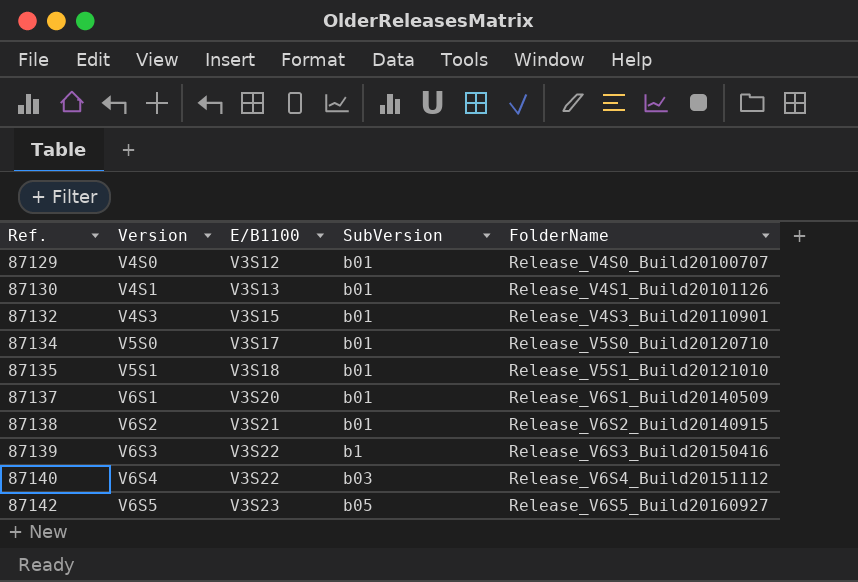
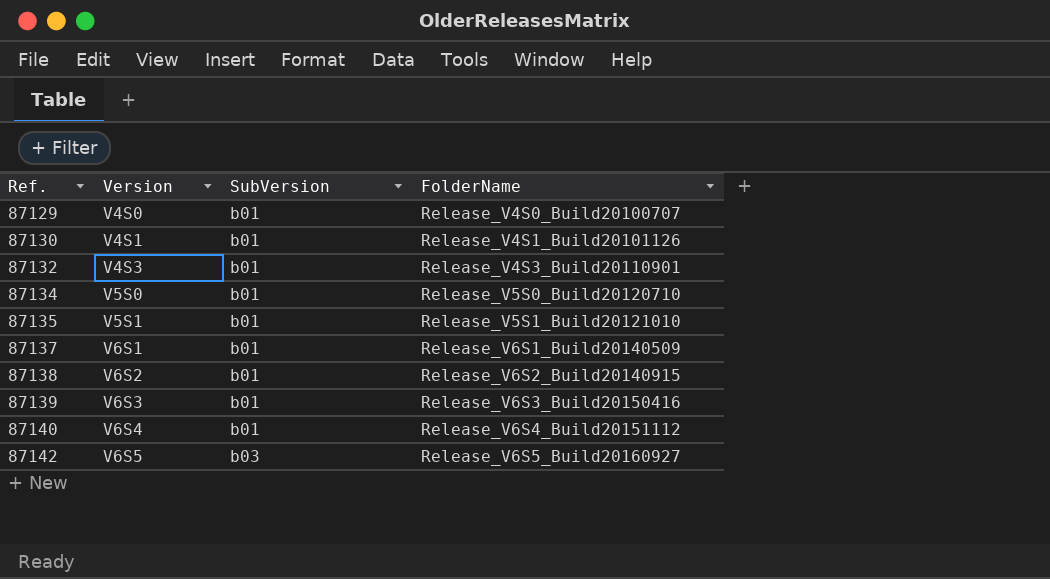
column E/B1100 | position: 3 -> none
87139 | SubVersion: b1 -> b01
87140 | SubVersion: b03 -> b01
87142 | SubVersion: b05 -> b03

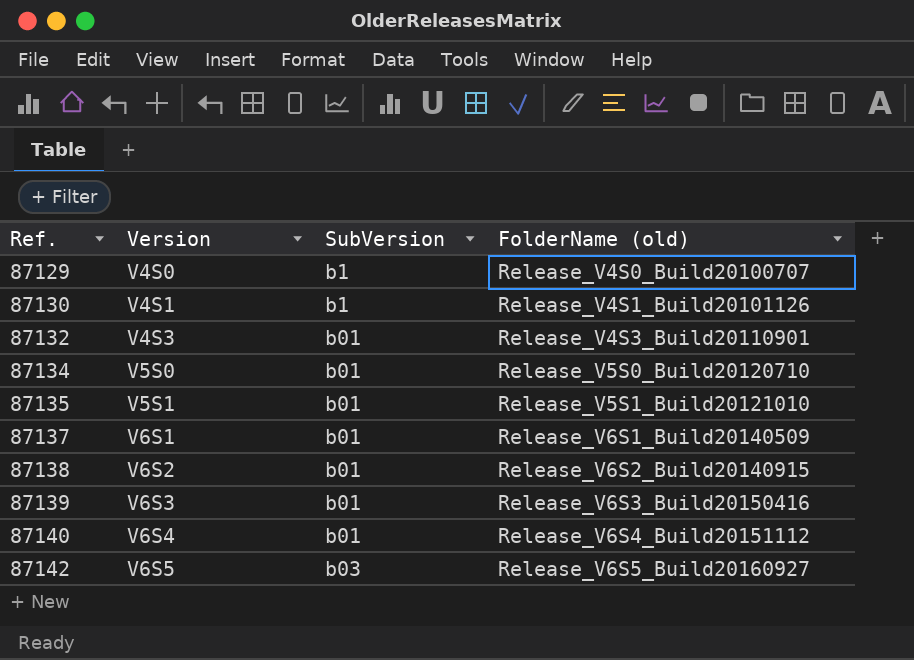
column name: FolderName -> FolderName (old)
87129 | SubVersion: b01 -> b1
87130 | SubVersion: b01 -> b1

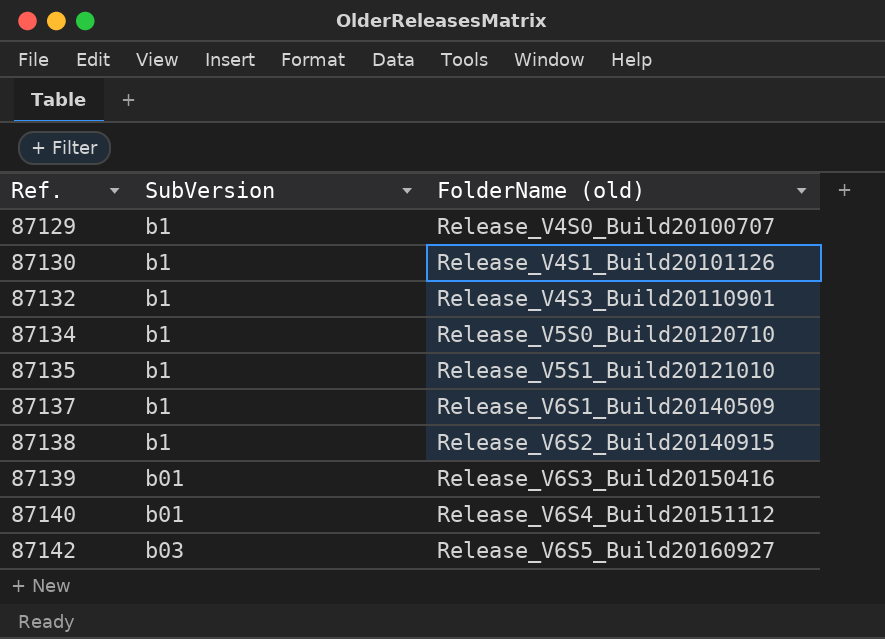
column Version | position: 2 -> none
87132 | SubVersion: b01 -> b1
87134 | SubVersion: b01 -> b1
87135 | SubVersion: b01 -> b1
87137 | SubVersion: b01 -> b1
87138 | SubVersion: b01 -> b1

